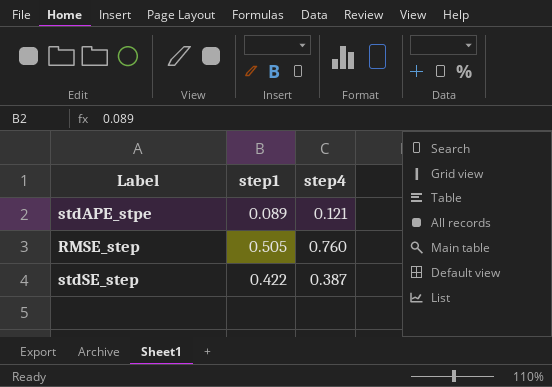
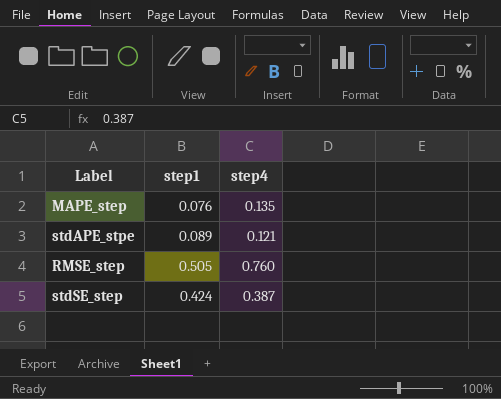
row MAPE_step: none -> 0.076 | 0.135
stdSE_step | step1: 0.422 -> 0.424

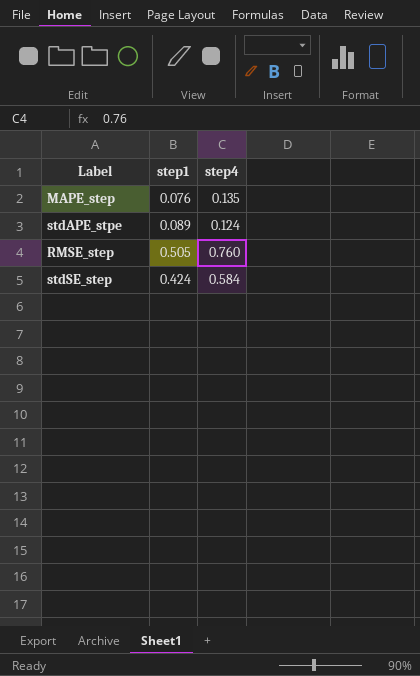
stdAPE_stpe | step4: 0.121 -> 0.124
stdSE_step | step4: 0.387 -> 0.584

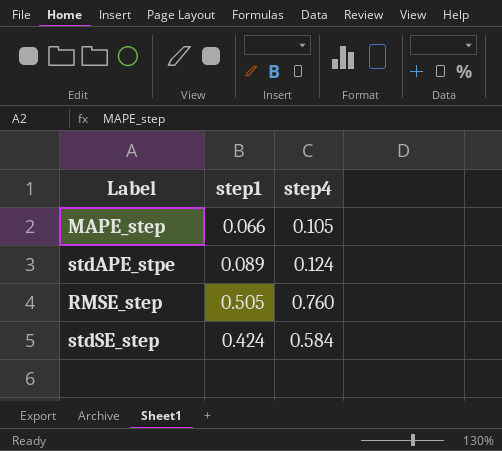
MAPE_step | step1: 0.076 -> 0.066
MAPE_step | step4: 0.135 -> 0.105

